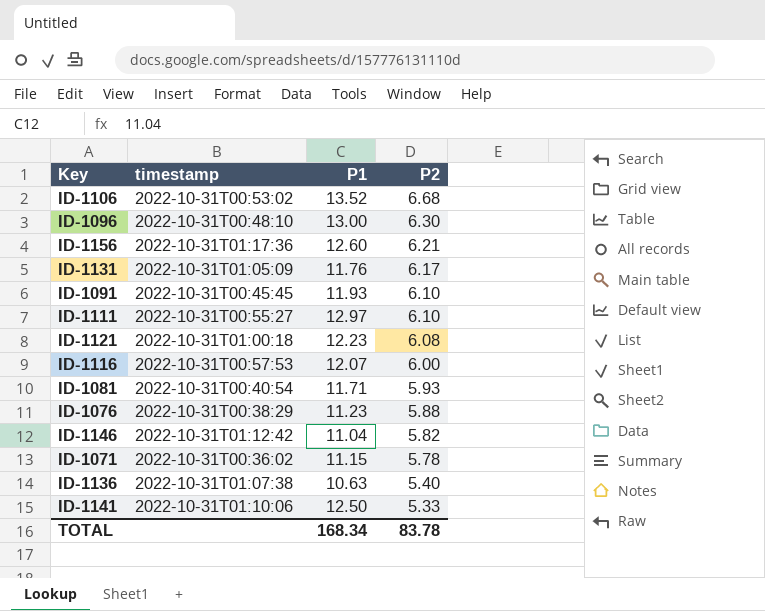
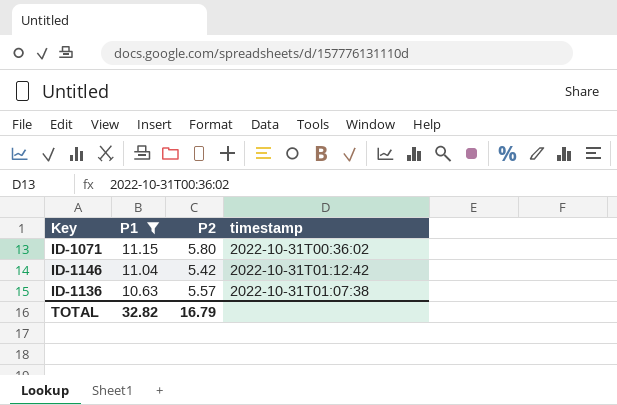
filter: none -> P1 <= 11.15
row order: P2 descending -> P1 descending
column timestamp | position: 2 -> 4
ID-1071 | P2: 5.78 -> 5.80
ID-1146 | P2: 5.82 -> 5.42
ID-1136 | P2: 5.40 -> 5.57
TOTAL | P1: 168.34 -> 32.82
TOTAL | P2: 83.78 -> 16.79

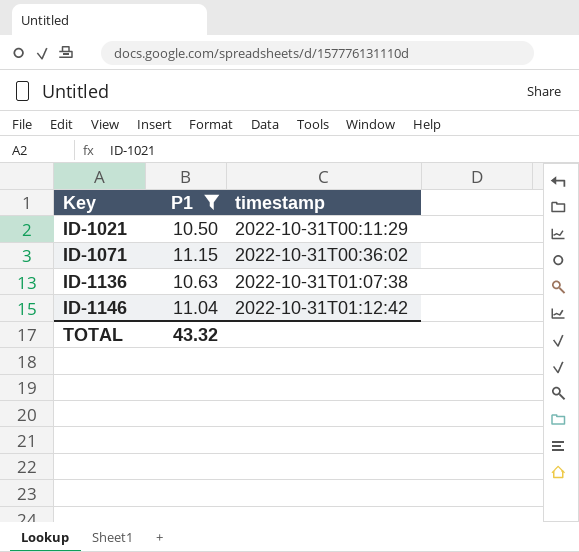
row order: P1 descending -> Key ascending
column P2 | position: 3 -> none
row ID-1021: none -> 10.50 | 2022-10-31T00:11:29
TOTAL | P1: 32.82 -> 43.32

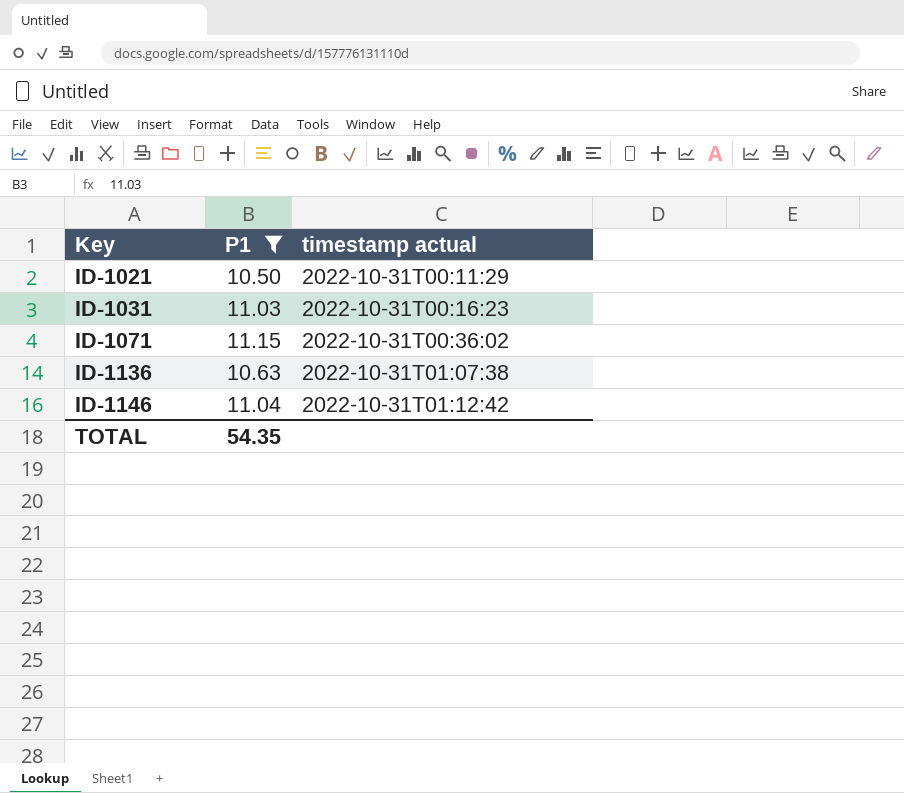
column name: timestamp -> timestamp actual
row ID-1031: none -> 11.03 | 2022-10-31T00:16:23
TOTAL | P1: 43.32 -> 54.35

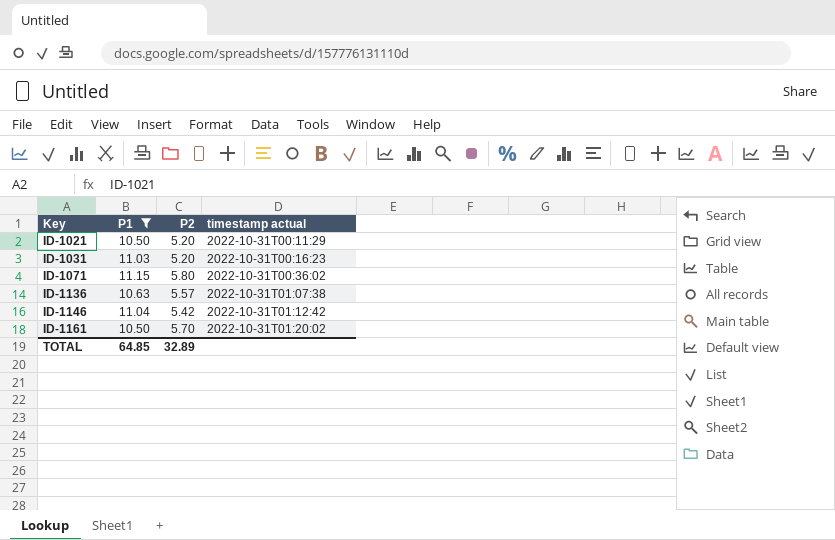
column P2 | position: none -> 3
row ID-1161: none -> 10.50 | 5.70 | 2022-10-31T01:20:02
TOTAL | P1: 54.35 -> 64.85

